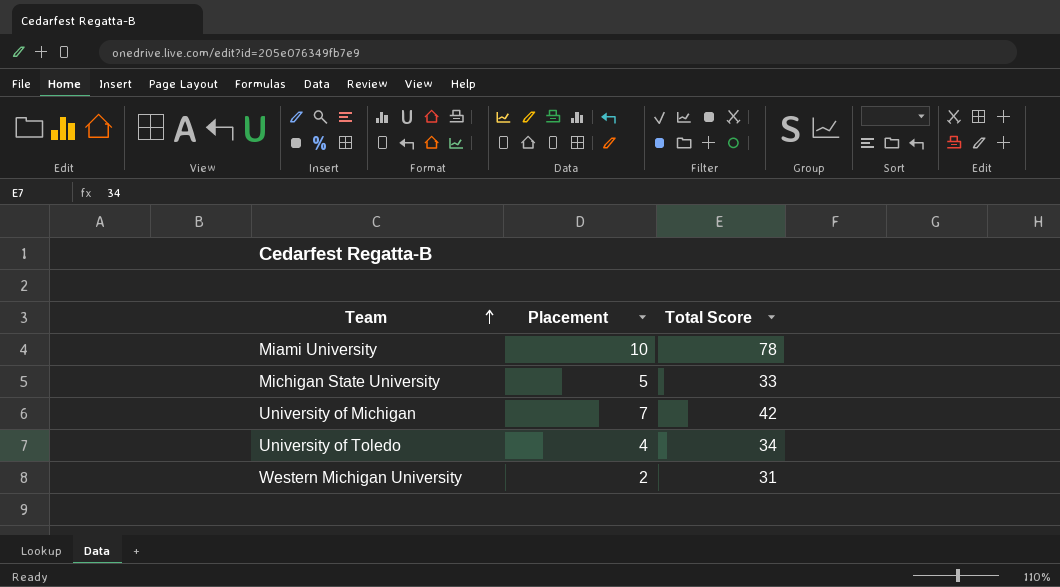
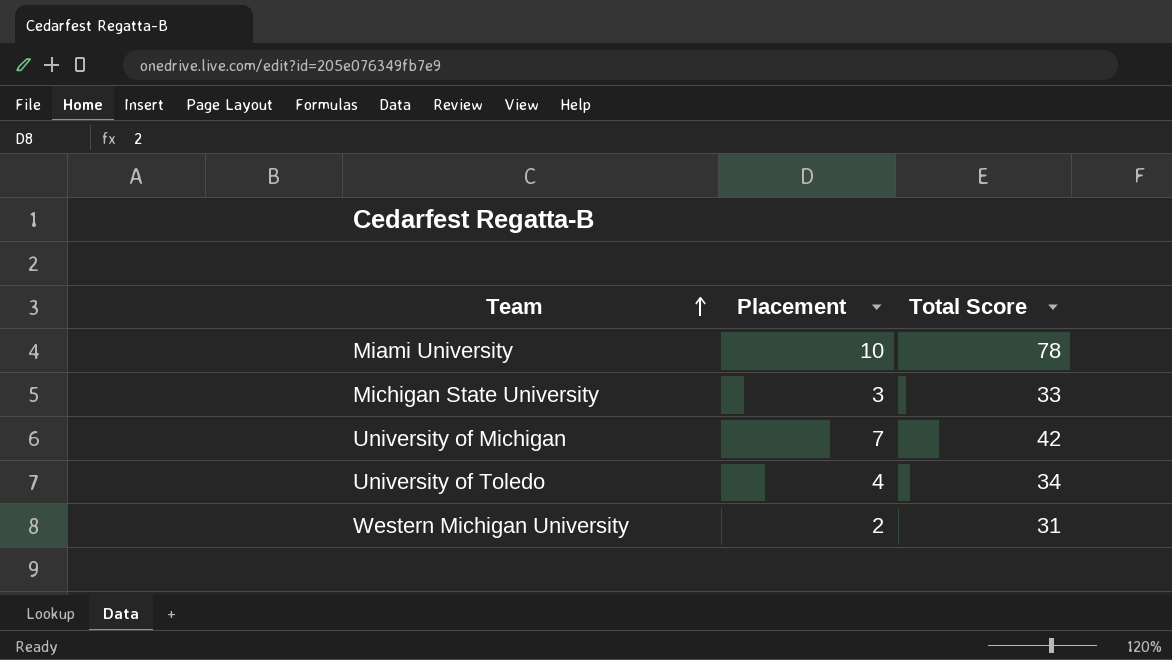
Michigan State University | Placement: 5 -> 3

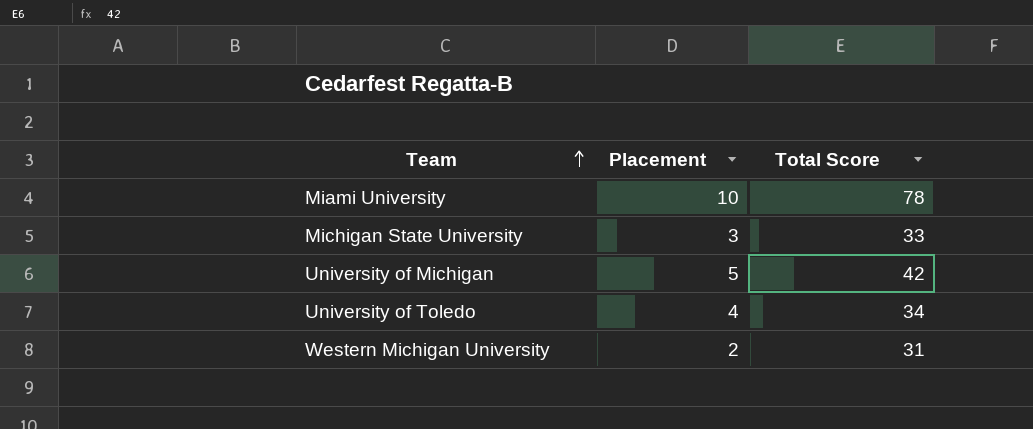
University of Michigan | Placement: 7 -> 5

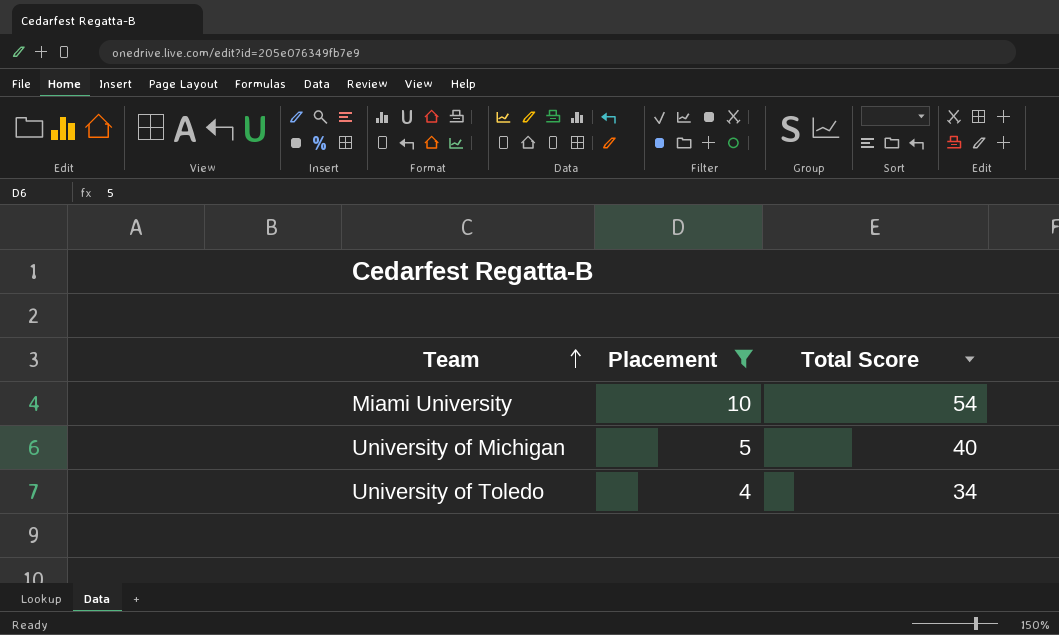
filter: none -> Placement >= 4
Miami University | Total Score: 78 -> 54
University of Michigan | Total Score: 42 -> 40

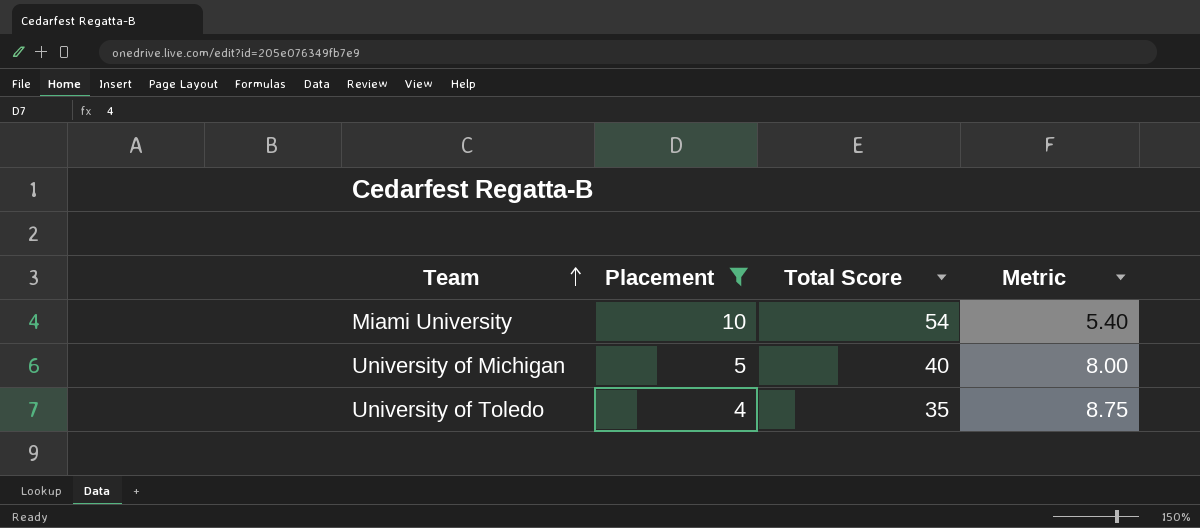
column Metric | formula: none -> [Total Score] / [Placement]
University of Toledo | Total Score: 34 -> 35

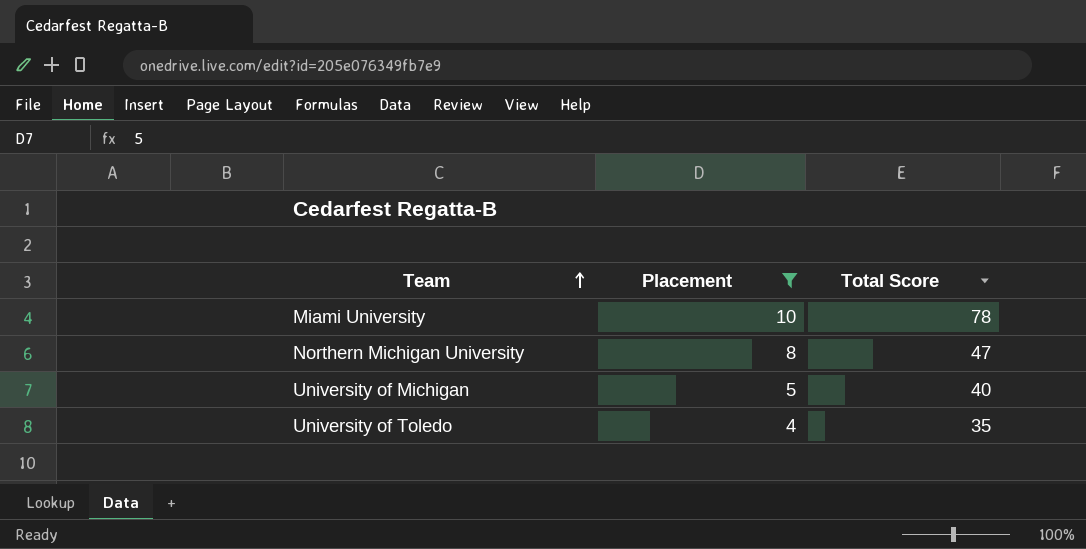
column Metric | formula: [Total Score] / [Placement] -> none
Miami University | Total Score: 54 -> 78
row Northern Michigan University: none -> 8 | 47

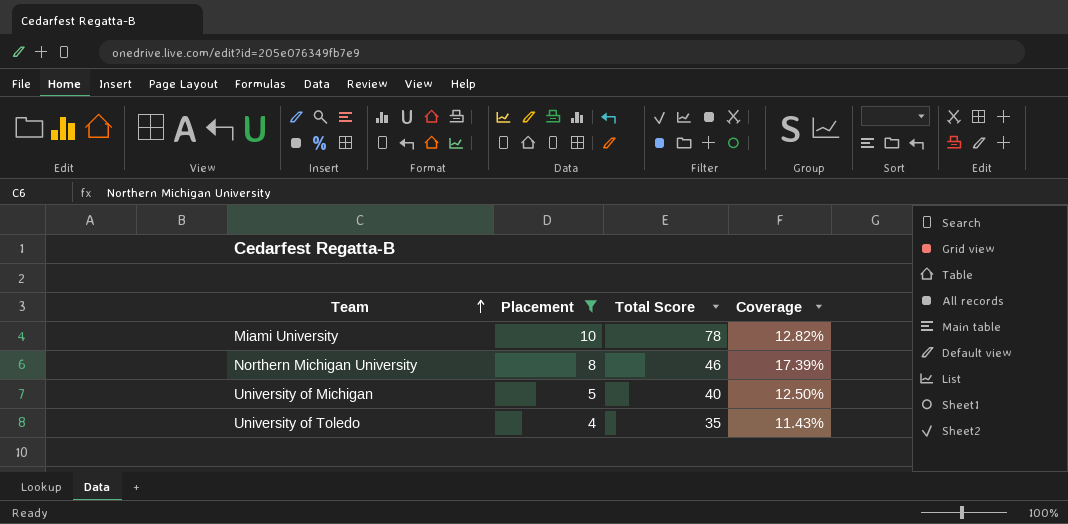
column Coverage | formula: none -> [Placement] / [Total Score]
Northern Michigan University | Total Score: 47 -> 46

